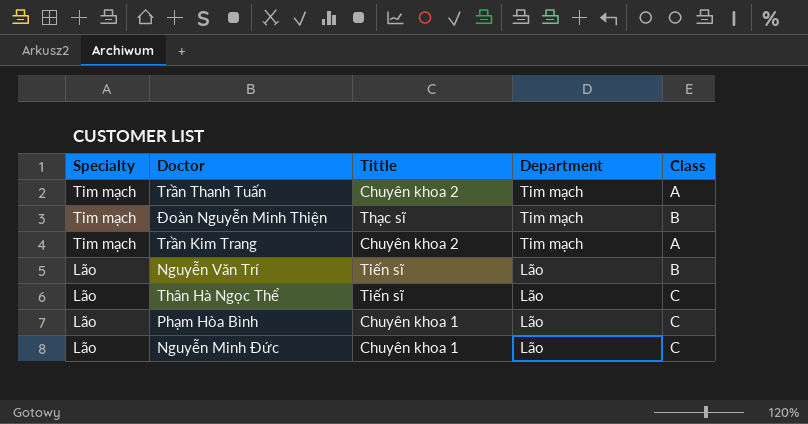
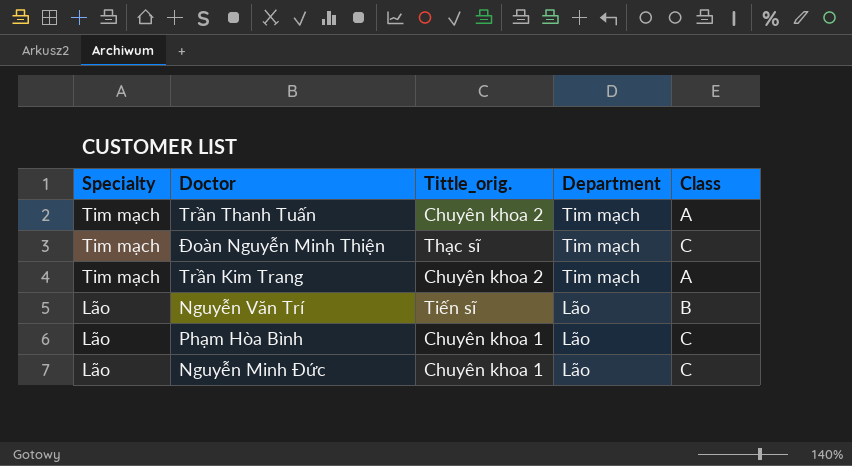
column name: Tittle -> Tittle_orig.
row Thân Hà Ngọc Thể: Lão | Tiến sĩ | Lão | C -> none
Đoàn Nguyễn Minh Thiện | Class: B -> C

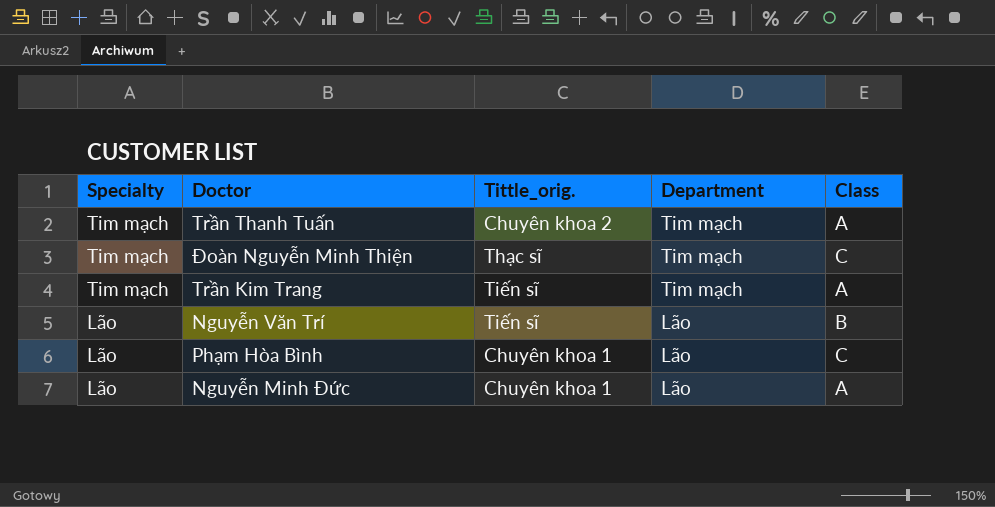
Trần Kim Trang | Tittle_orig.: Chuyên khoa 2 -> Tiến sĩ
Nguyễn Minh Đức | Class: C -> A

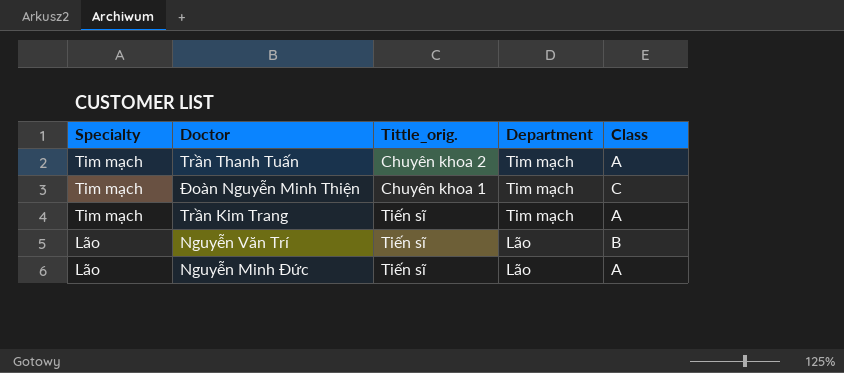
row Phạm Hòa Bình: Lão | Chuyên khoa 1 | Lão | C -> none
Đoàn Nguyễn Minh Thiện | Tittle_orig.: Thạc sĩ -> Chuyên khoa 1
Nguyễn Minh Đức | Tittle_orig.: Chuyên khoa 1 -> Tiến sĩ

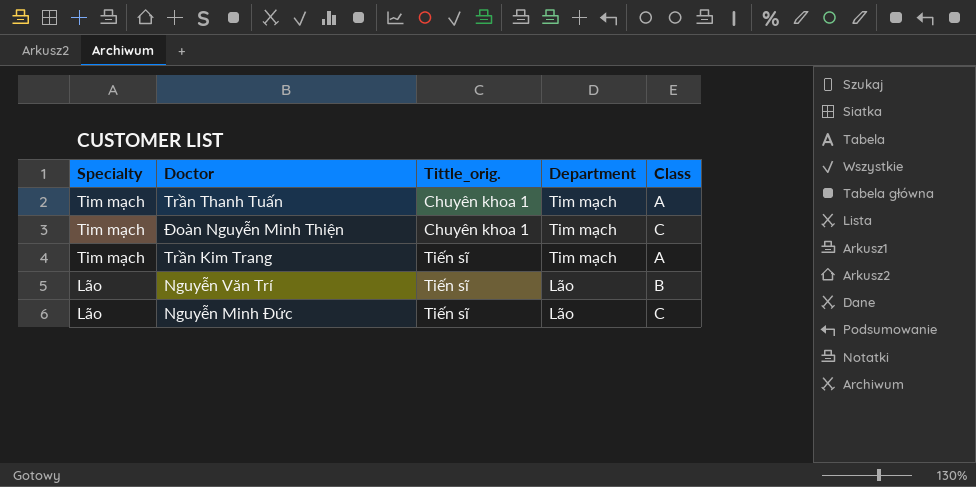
Trần Thanh Tuấn | Tittle_orig.: Chuyên khoa 2 -> Chuyên khoa 1
Nguyễn Minh Đức | Class: A -> C

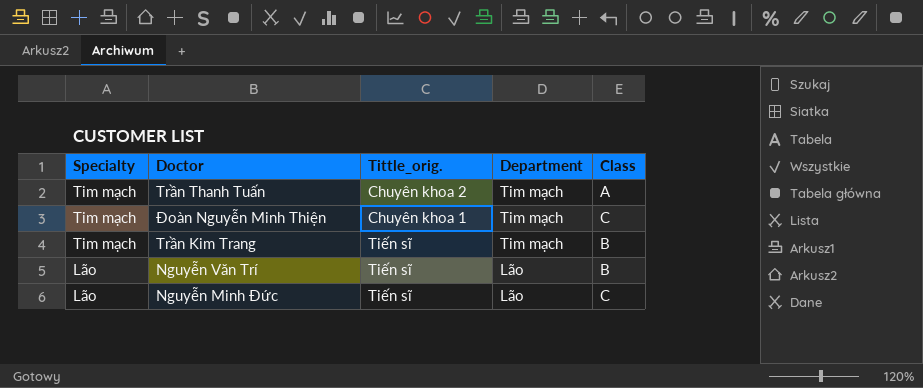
Trần Thanh Tuấn | Tittle_orig.: Chuyên khoa 1 -> Chuyên khoa 2
Trần Kim Trang | Class: A -> B

